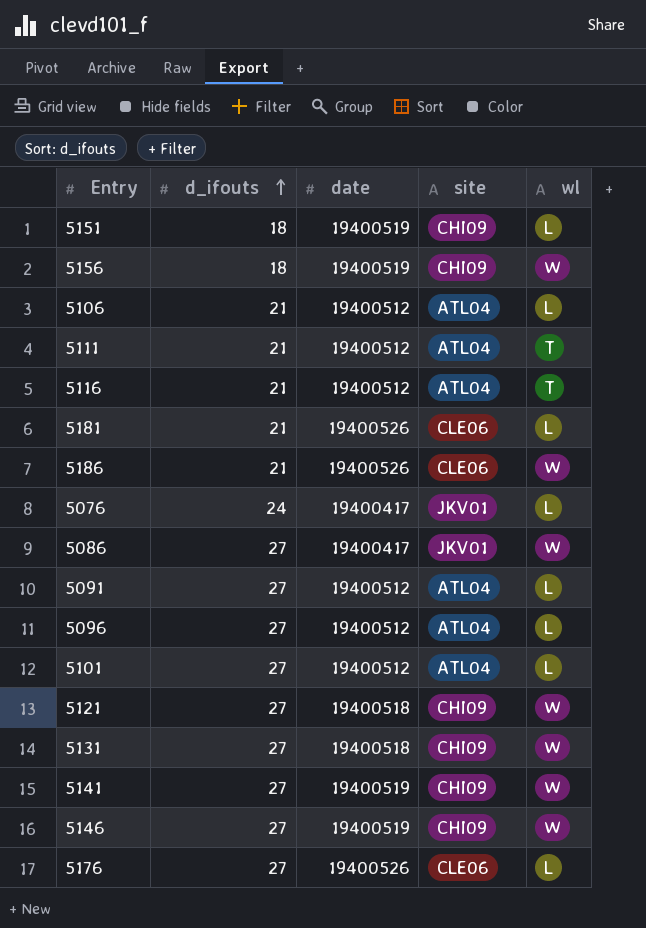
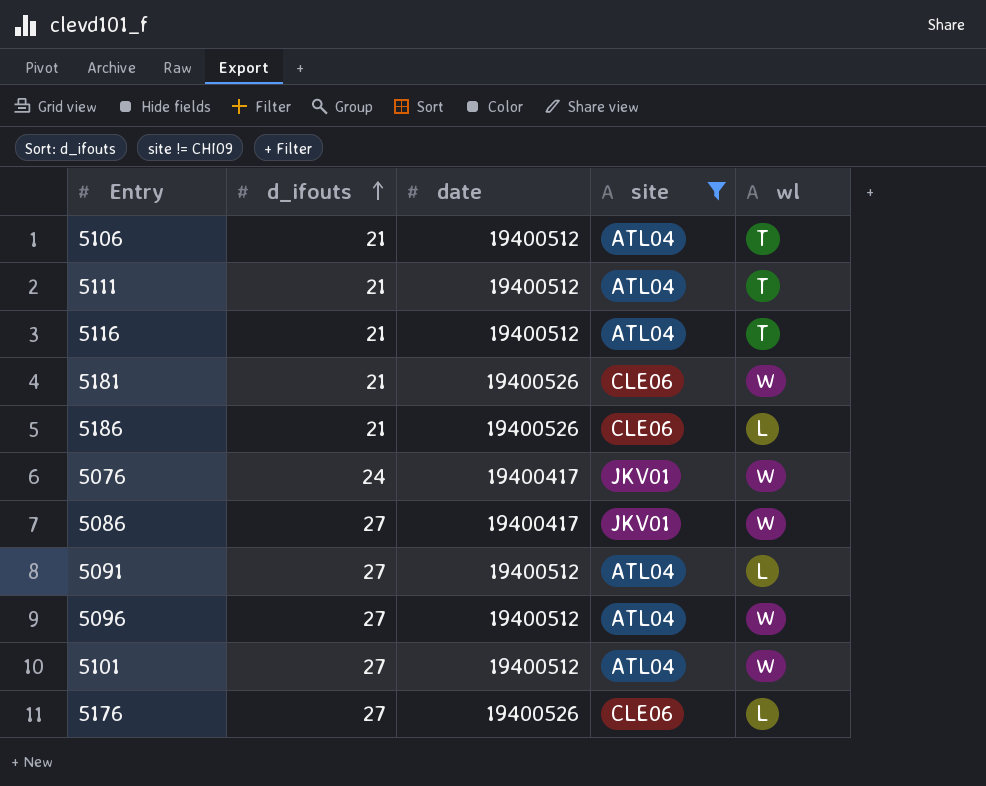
filter: none -> site != CHI09
5106 | wl: L -> T
5181 | wl: L -> W
5186 | wl: W -> L
5076 | wl: L -> W
5096 | wl: L -> W
5101 | wl: L -> W

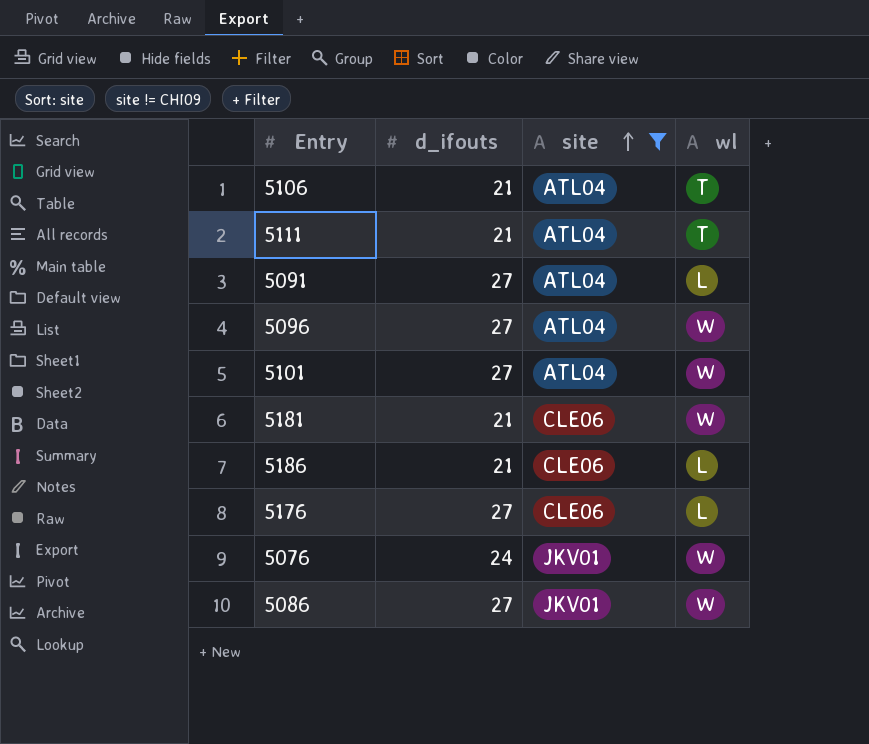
row order: d_ifouts ascending -> site ascending
column date | position: 3 -> none
row 5116: 21 | 19400512 | ATL04 | T -> none

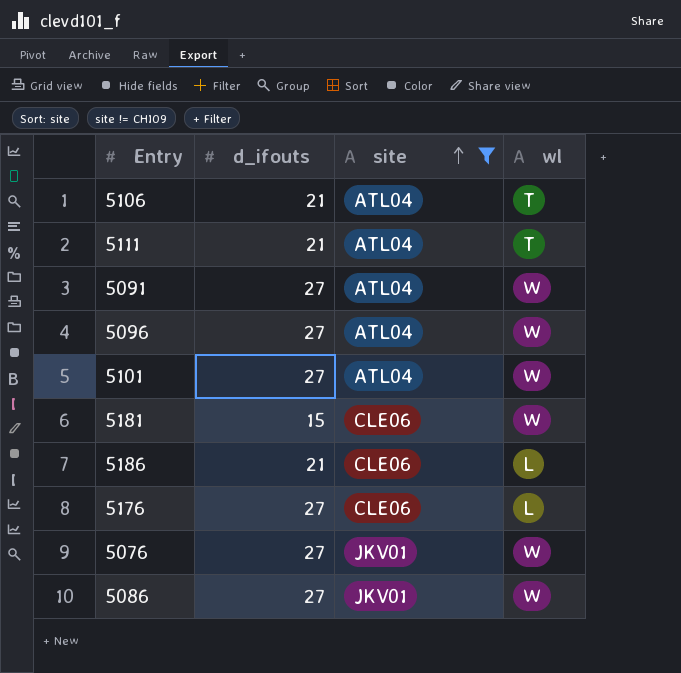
5091 | wl: L -> W
5181 | d_ifouts: 21 -> 15
5076 | d_ifouts: 24 -> 27

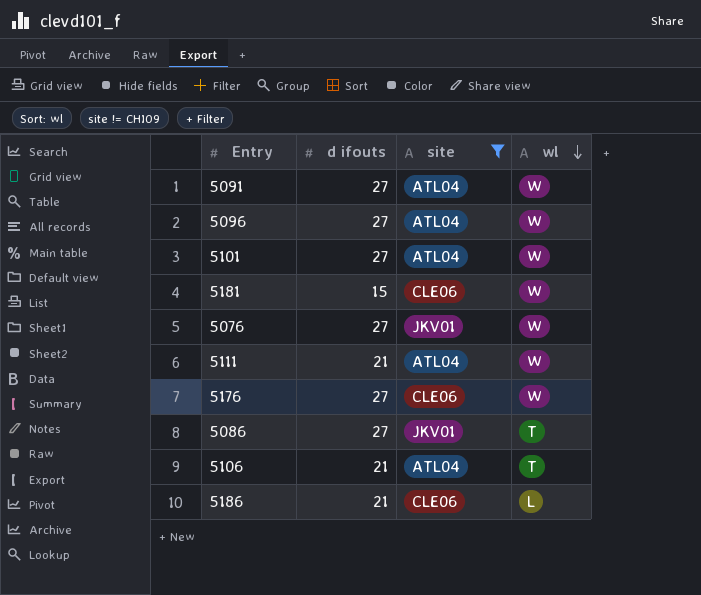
row order: site ascending -> wl descending
column name: d_ifouts -> d ifouts
5111 | wl: T -> W
5176 | wl: L -> W
5086 | wl: W -> T

